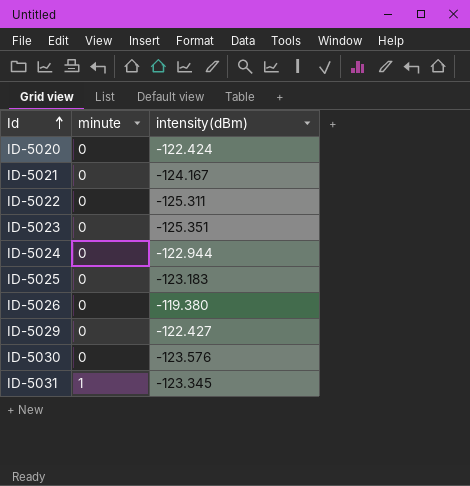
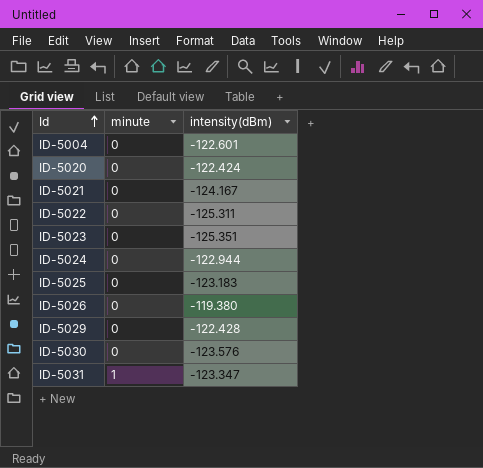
row ID-5004: none -> 0 | -122.601
ID-5029 | intensity(dBm): -122.427 -> -122.428
ID-5031 | intensity(dBm): -123.345 -> -123.347

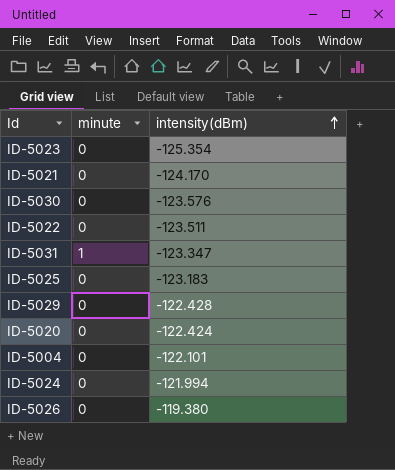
row order: Id ascending -> intensity(dBm) ascending
ID-5023 | intensity(dBm): -125.351 -> -125.354
ID-5021 | intensity(dBm): -124.167 -> -124.170
ID-5022 | intensity(dBm): -125.311 -> -123.511
ID-5004 | intensity(dBm): -122.601 -> -122.101
ID-5024 | intensity(dBm): -122.944 -> -121.994

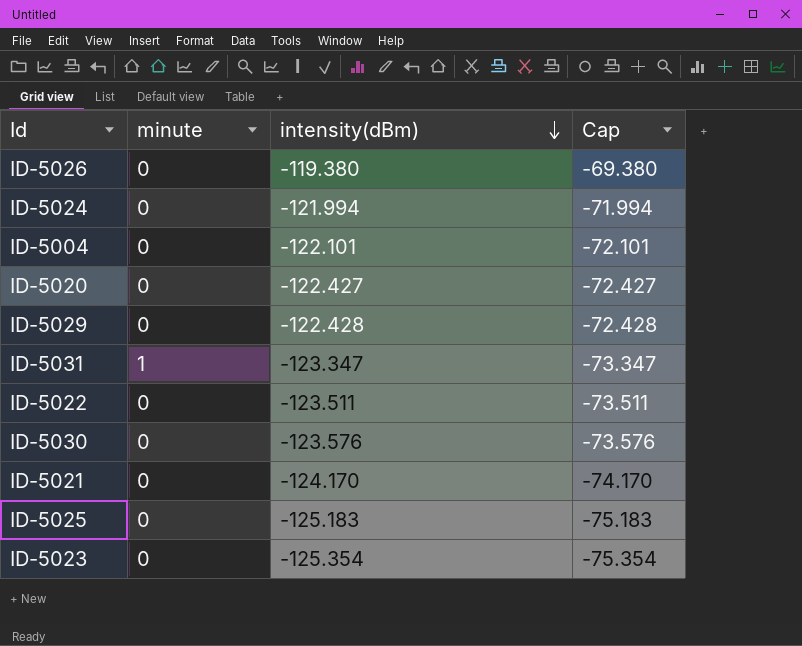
row order: intensity(dBm) ascending -> intensity(dBm) descending
column Cap | formula: none -> [intensity(dBm)] + 50
ID-5020 | intensity(dBm): -122.424 -> -122.427
ID-5025 | intensity(dBm): -123.183 -> -125.183

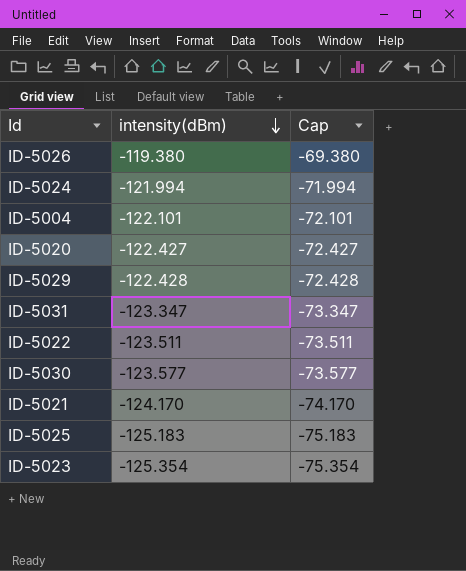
column minute | position: 2 -> none
ID-5030 | intensity(dBm): -123.576 -> -123.577
ID-5030 | Cap: -73.576 -> -73.577

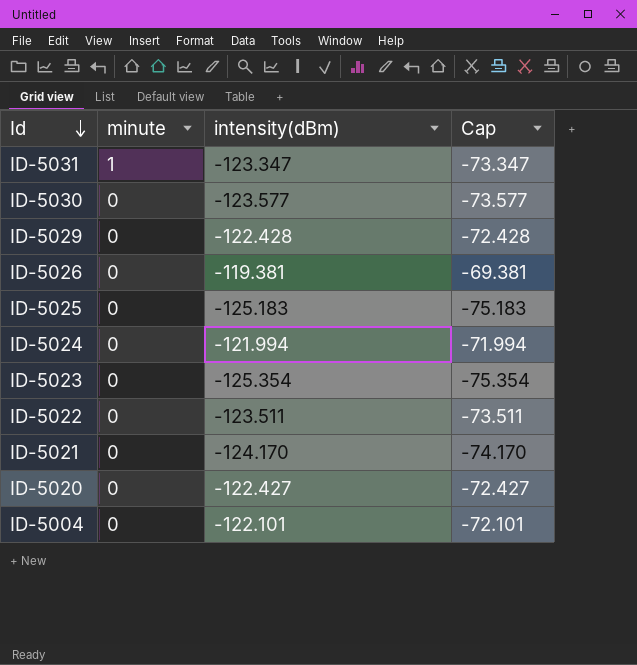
row order: intensity(dBm) descending -> Id descending
column minute | position: none -> 2
ID-5026 | intensity(dBm): -119.380 -> -119.381
ID-5026 | Cap: -69.380 -> -69.381

